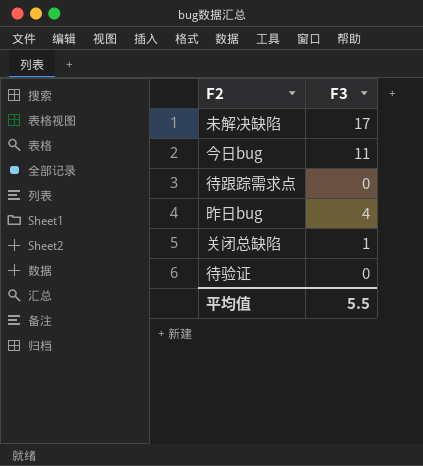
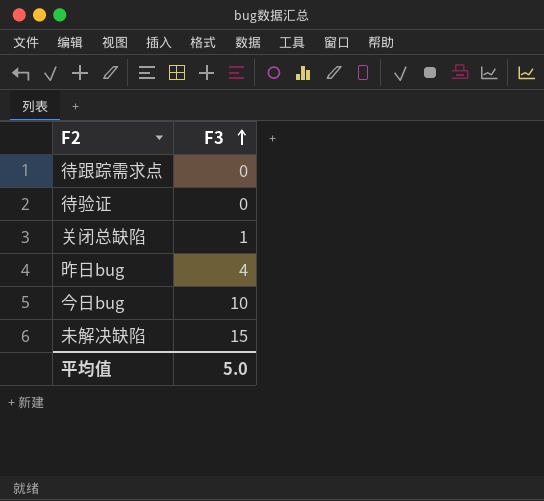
row order: none -> F3 ascending
今日bug | F3: 11 -> 10
未解决缺陷 | F3: 17 -> 15
平均值 | F3: 5.5 -> 5.0

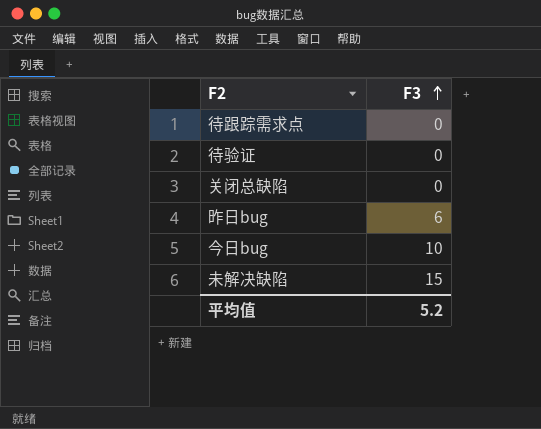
关闭总缺陷 | F3: 1 -> 0
昨日bug | F3: 4 -> 6
平均值 | F3: 5.0 -> 5.2

